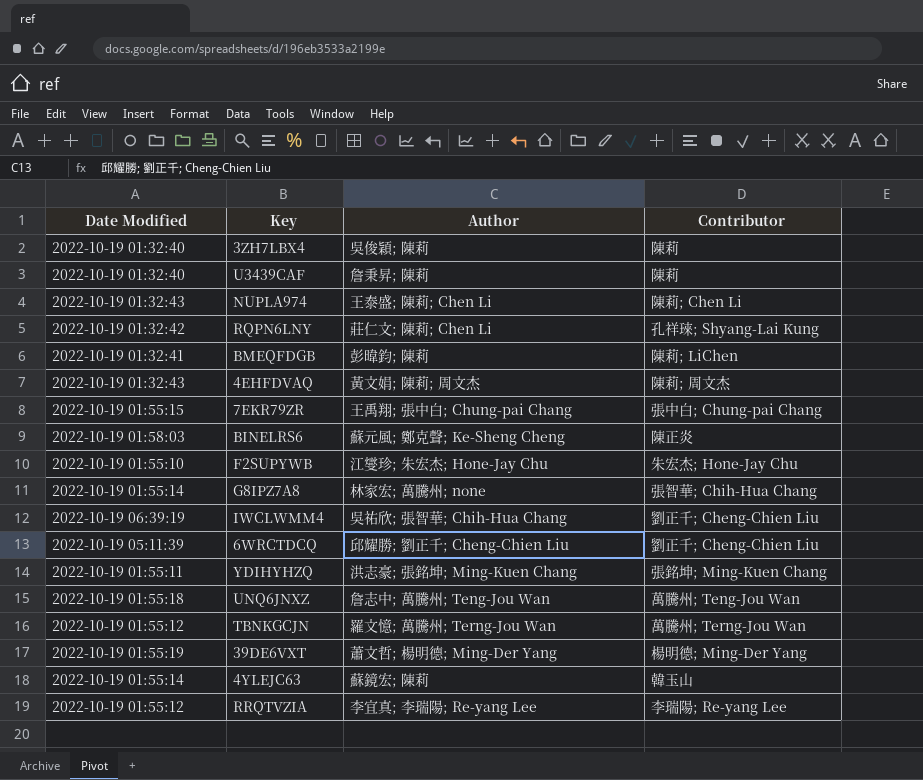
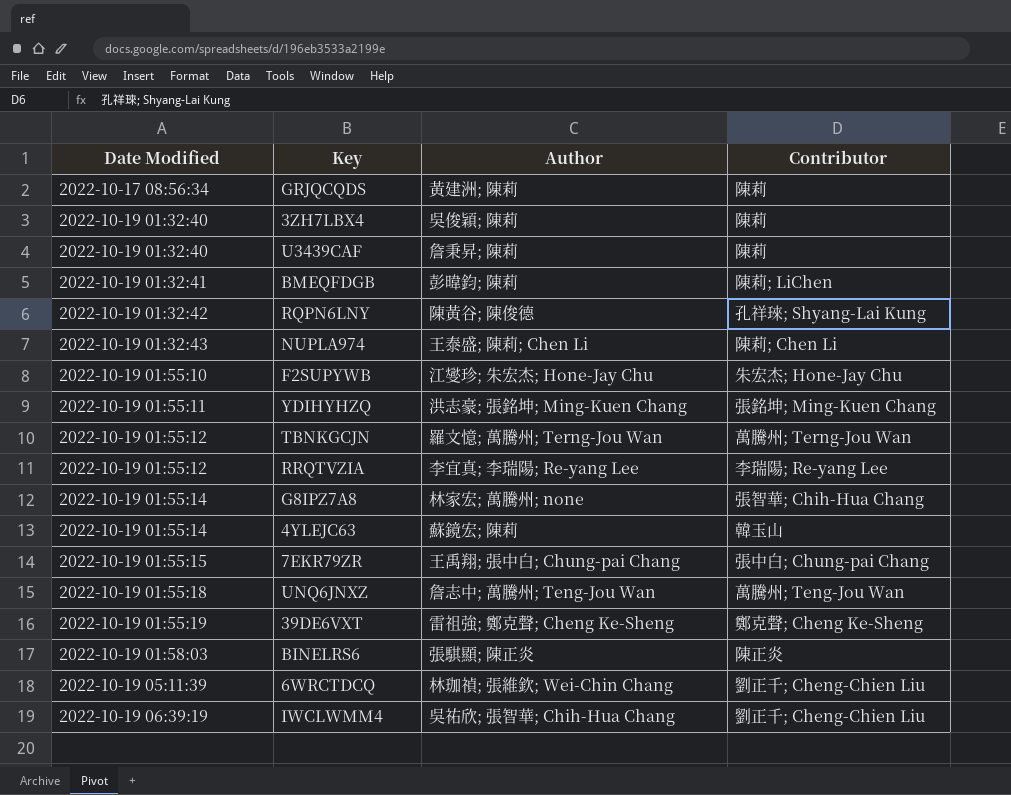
row order: none -> Date Modified ascending
row 4EHFDVAQ: 2022-10-19 01:32:43 | 黃文娟; 陳莉; 周文杰 | 陳莉; 周文杰 -> none
row GRJQCQDS: none -> 2022-10-17 08:56:34 | 黃建洲; 陳莉 | 陳莉
RQPN6LNY | Author: 莊仁文; 陳莉; Chen Li -> 陳黃谷; 陳俊德
39DE6VXT | Author: 蕭文哲; 楊明德; Ming-Der Yang -> 雷祖強; 鄭克聲; Cheng Ke-Sheng
39DE6VXT | Contributor: 楊明德; Ming-Der Yang -> 鄭克聲; Cheng Ke-Sheng
BINELRS6 | Author: 蘇元風; 鄭克聲; Ke-Sheng Cheng -> 張騏顯; 陳正炎
6WRCTDCQ | Author: 邱耀勝; 劉正千; Cheng-Chien Liu -> 林珈禎; 張維欽; Wei-Chin Chang

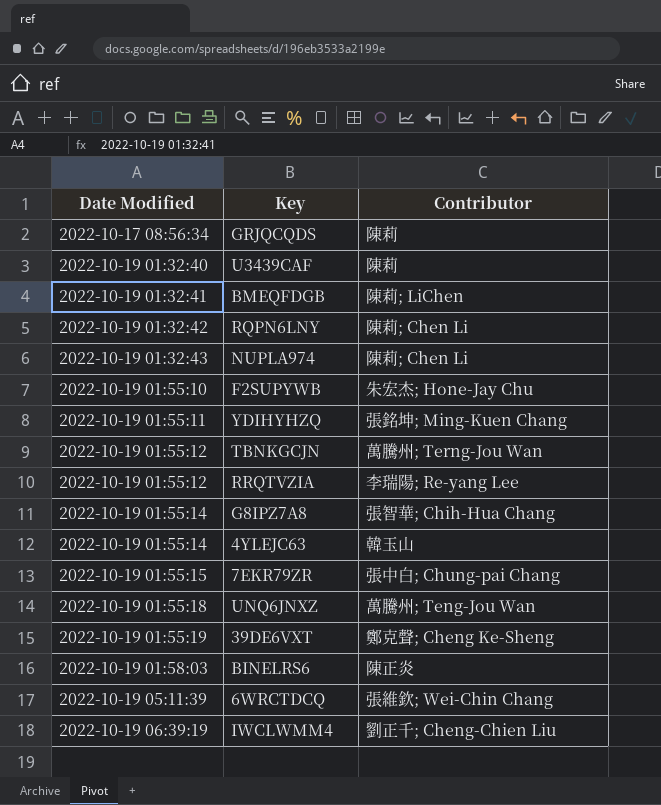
column Author | position: 3 -> none
row 3ZH7LBX4: 2022-10-19 01:32:40 | 吳俊穎; 陳莉 | 陳莉 -> none
RQPN6LNY | Contributor: 孔祥琜; Shyang-Lai Kung -> 陳莉; Chen Li
6WRCTDCQ | Contributor: 劉正千; Cheng-Chien Liu -> 張維欽; Wei-Chin Chang

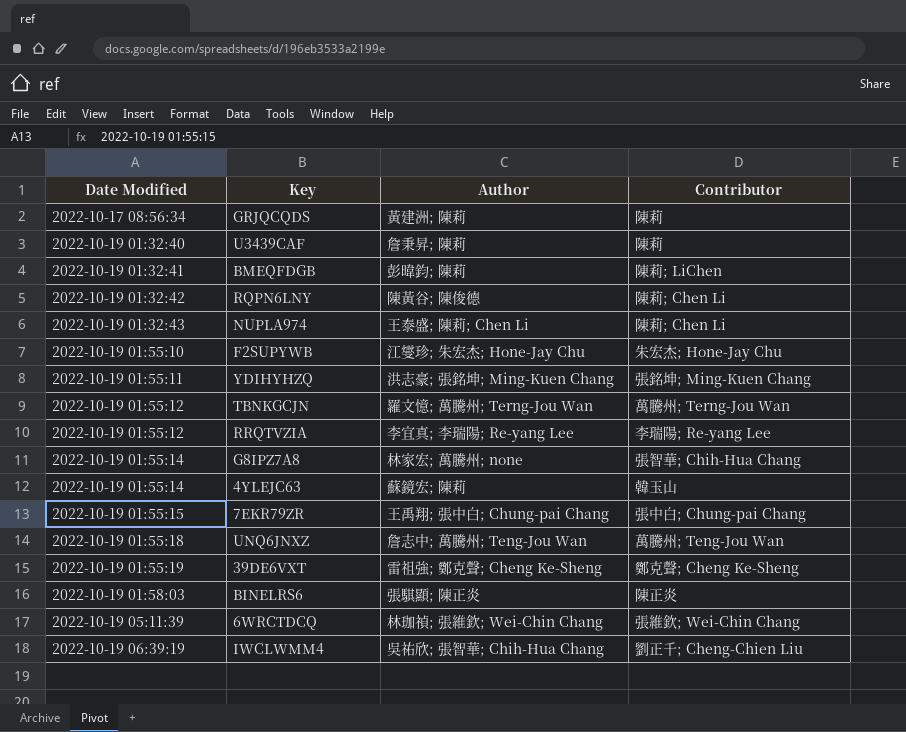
column Author | position: none -> 3

